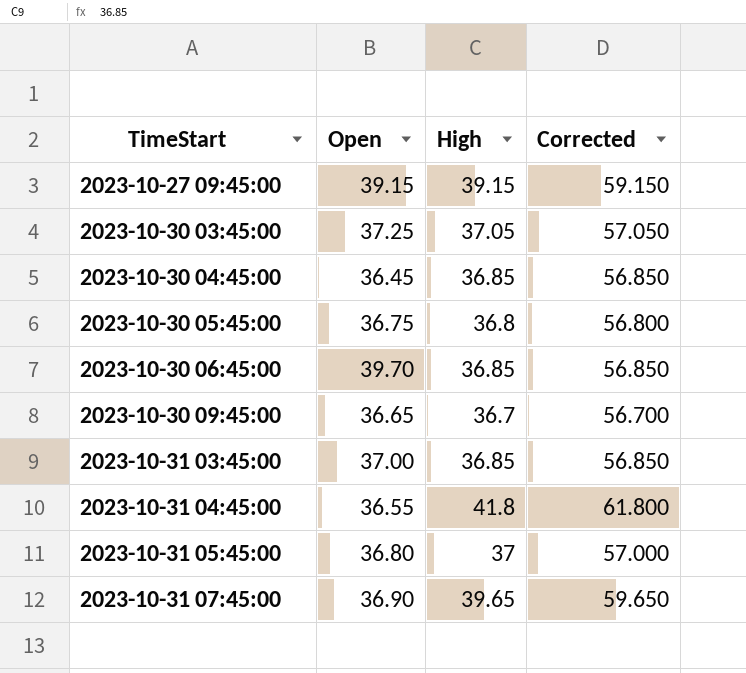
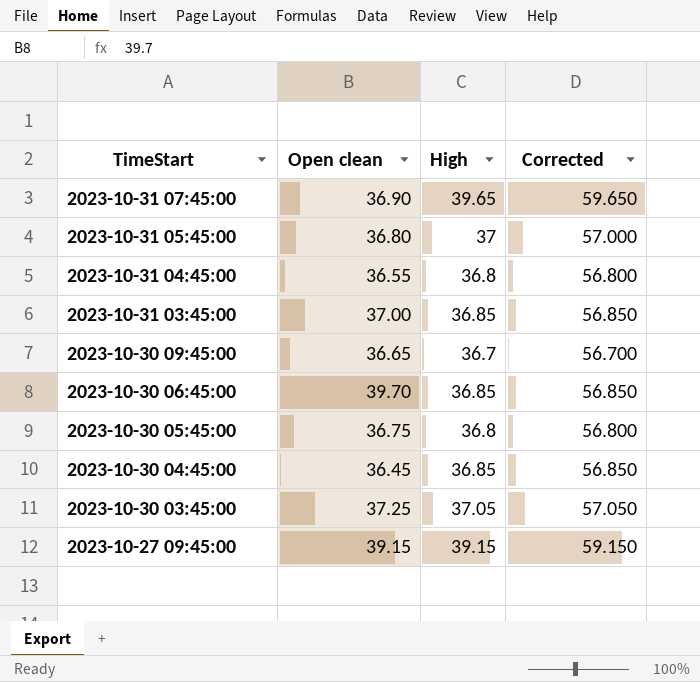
row order: TimeStart ascending -> TimeStart descending
column name: Open -> Open clean
2023-10-31 04:45:00 | High: 41.8 -> 36.8
2023-10-31 04:45:00 | Corrected: 61.800 -> 56.800

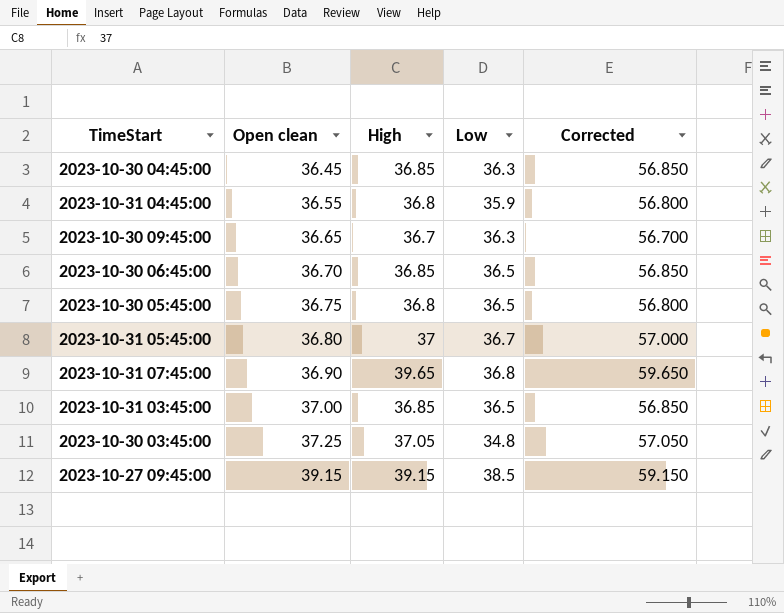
row order: TimeStart descending -> Open clean ascending
column Low | position: none -> 4
2023-10-30 06:45:00 | Open clean: 39.70 -> 36.70

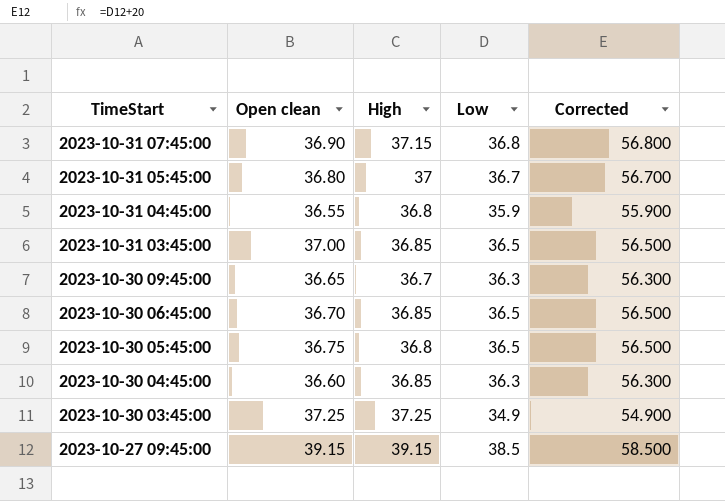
row order: Open clean ascending -> TimeStart descending
column Corrected | formula: [High] + 20 -> [Low] + 20
2023-10-31 07:45:00 | High: 39.65 -> 37.15
2023-10-30 04:45:00 | Open clean: 36.45 -> 36.60
2023-10-30 03:45:00 | High: 37.05 -> 37.25
2023-10-30 03:45:00 | Low: 34.8 -> 34.9

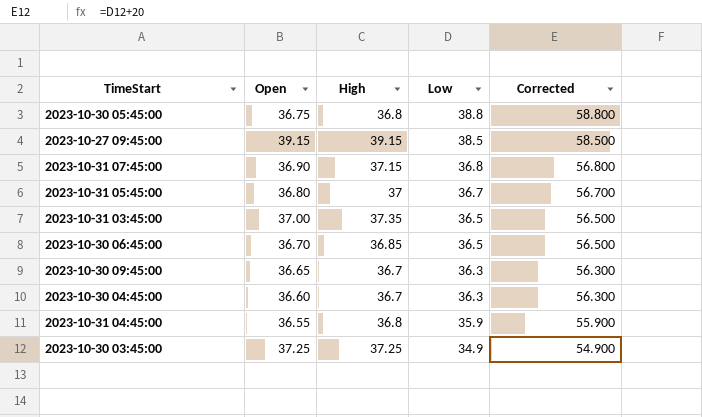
row order: TimeStart descending -> Low descending
column name: Open clean -> Open
2023-10-30 05:45:00 | Low: 36.5 -> 38.8
2023-10-30 05:45:00 | Corrected: 56.500 -> 58.800
2023-10-31 03:45:00 | High: 36.85 -> 37.35
2023-10-30 04:45:00 | High: 36.85 -> 36.7

